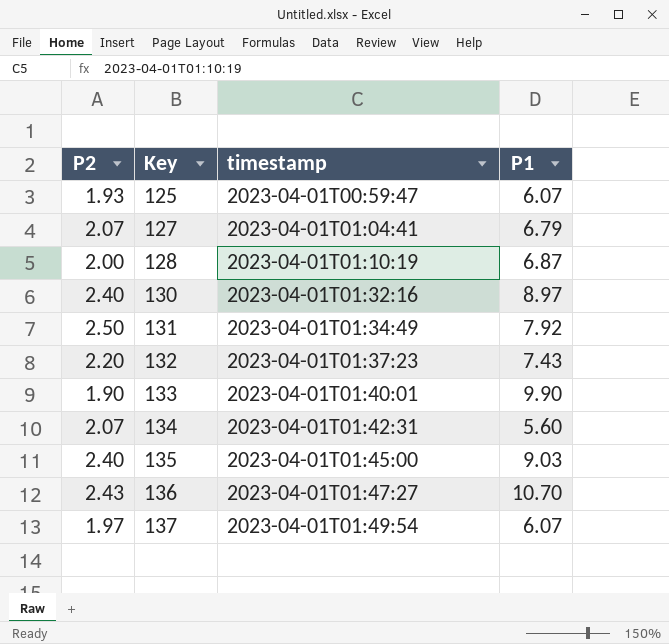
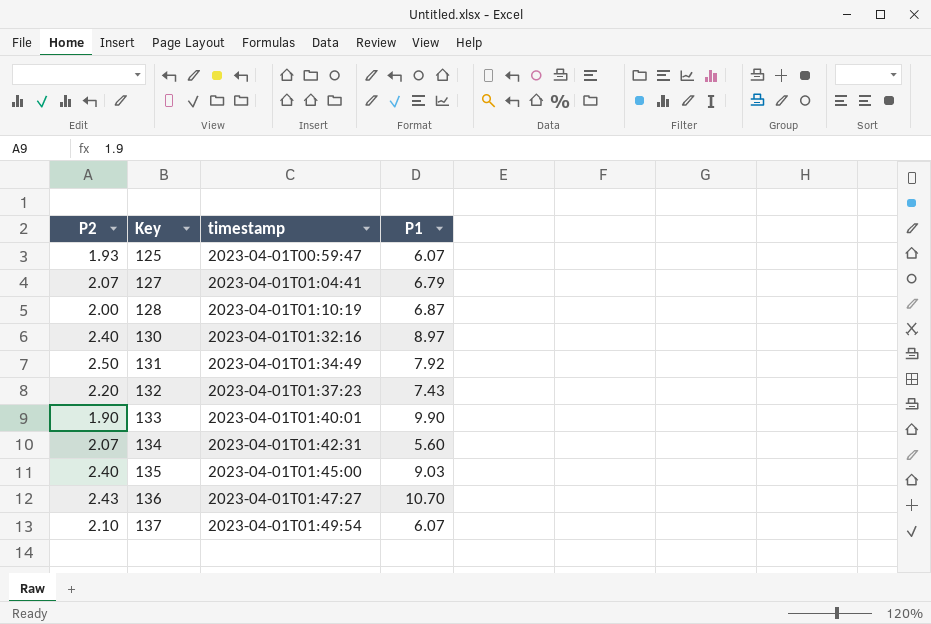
137 | P2: 1.97 -> 2.10

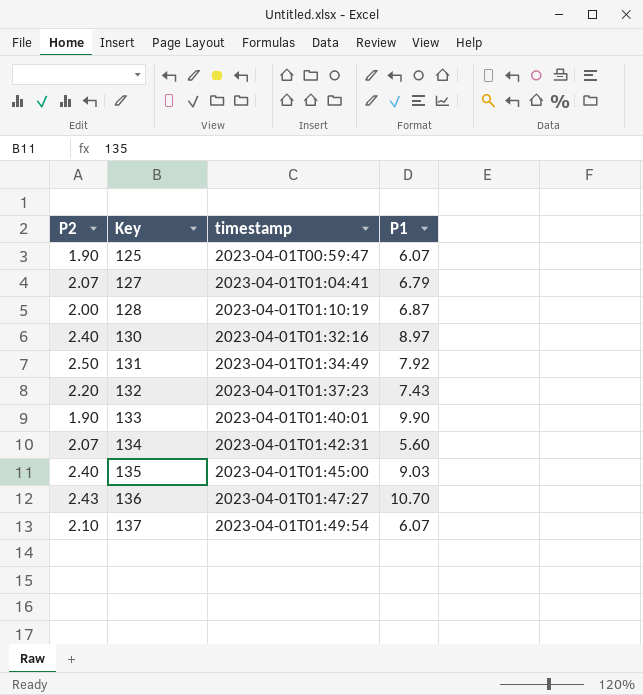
125 | P2: 1.93 -> 1.90

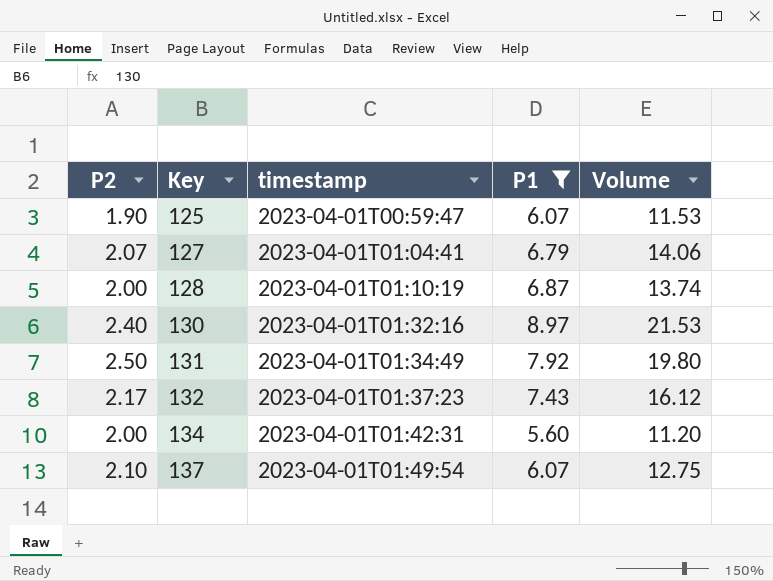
filter: none -> P1 <= 8.97
column Volume | formula: none -> [P2] * [P1]
132 | P2: 2.20 -> 2.17
134 | P2: 2.07 -> 2.00

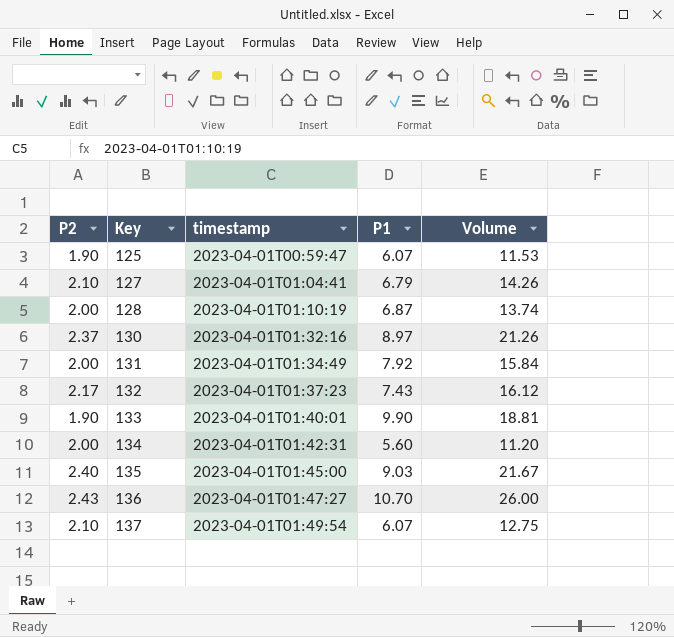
filter: P1 <= 8.97 -> none
127 | P2: 2.07 -> 2.10
127 | Volume: 14.06 -> 14.26
130 | P2: 2.40 -> 2.37
130 | Volume: 21.53 -> 21.26
131 | P2: 2.50 -> 2.00
131 | Volume: 19.80 -> 15.84

